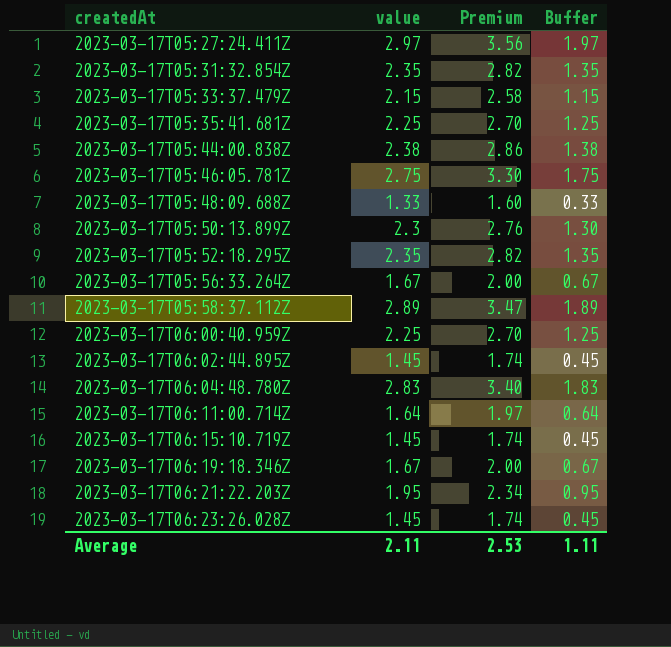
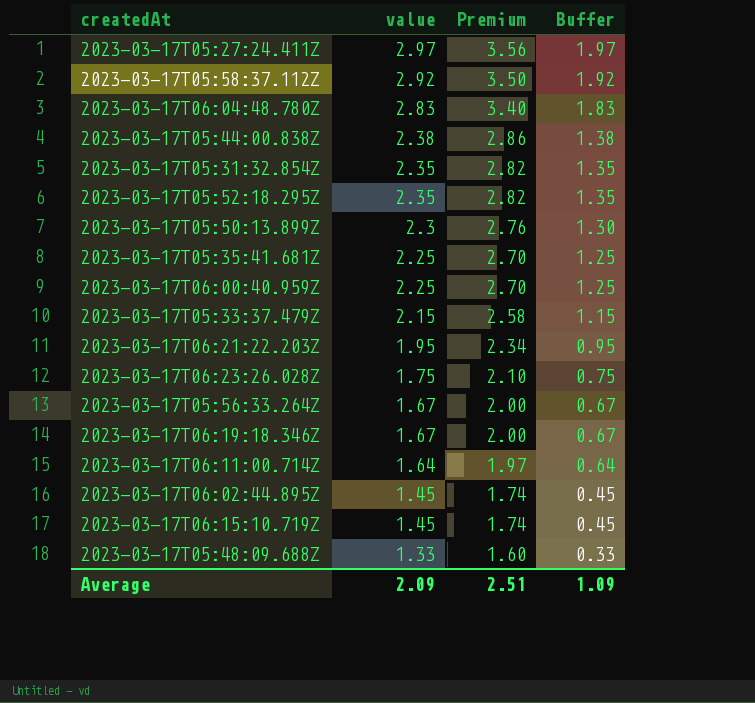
row order: createdAt ascending -> value descending
row 2023-03-17T05:46:05.781Z: 2.75 | 3.30 | 1.75 -> none
2023-03-17T05:58:37.112Z | value: 2.89 -> 2.92
2023-03-17T05:58:37.112Z | Premium: 3.47 -> 3.50
2023-03-17T05:58:37.112Z | Buffer: 1.89 -> 1.92
2023-03-17T06:23:26.028Z | value: 1.45 -> 1.75
2023-03-17T06:23:26.028Z | Premium: 1.74 -> 2.10
2023-03-17T06:23:26.028Z | Buffer: 0.45 -> 0.75
Average | value: 2.11 -> 2.09
Average | Premium: 2.53 -> 2.51
Average | Buffer: 1.11 -> 1.09

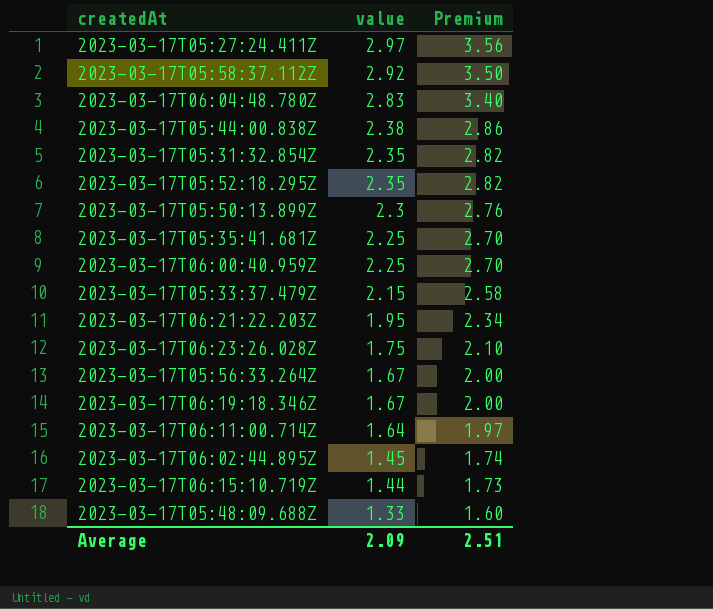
column Buffer | formula: [value] - 1 -> none
2023-03-17T06:15:10.719Z | value: 1.45 -> 1.44
2023-03-17T06:15:10.719Z | Premium: 1.74 -> 1.73

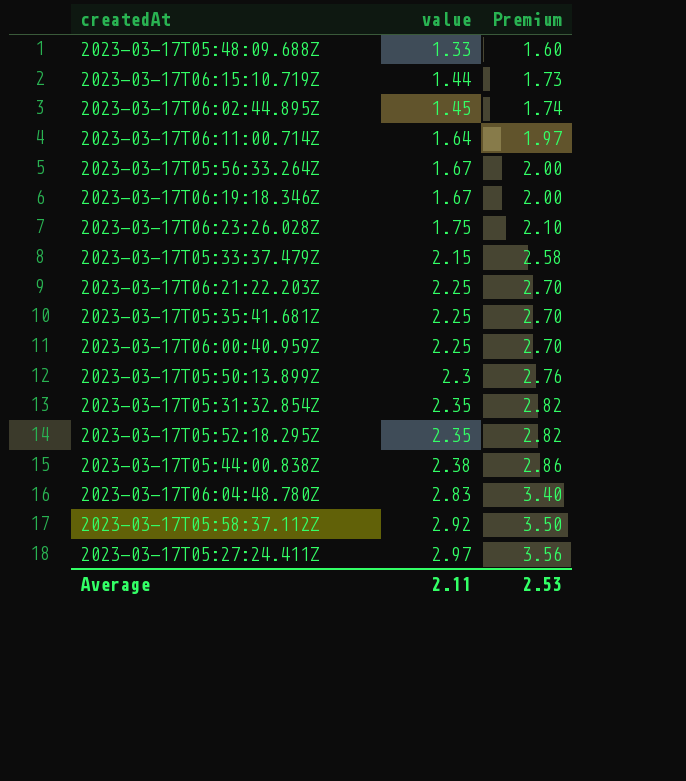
row order: value descending -> value ascending
2023-03-17T06:21:22.203Z | value: 1.95 -> 2.25
2023-03-17T06:21:22.203Z | Premium: 2.34 -> 2.70
Average | value: 2.09 -> 2.11
Average | Premium: 2.51 -> 2.53

